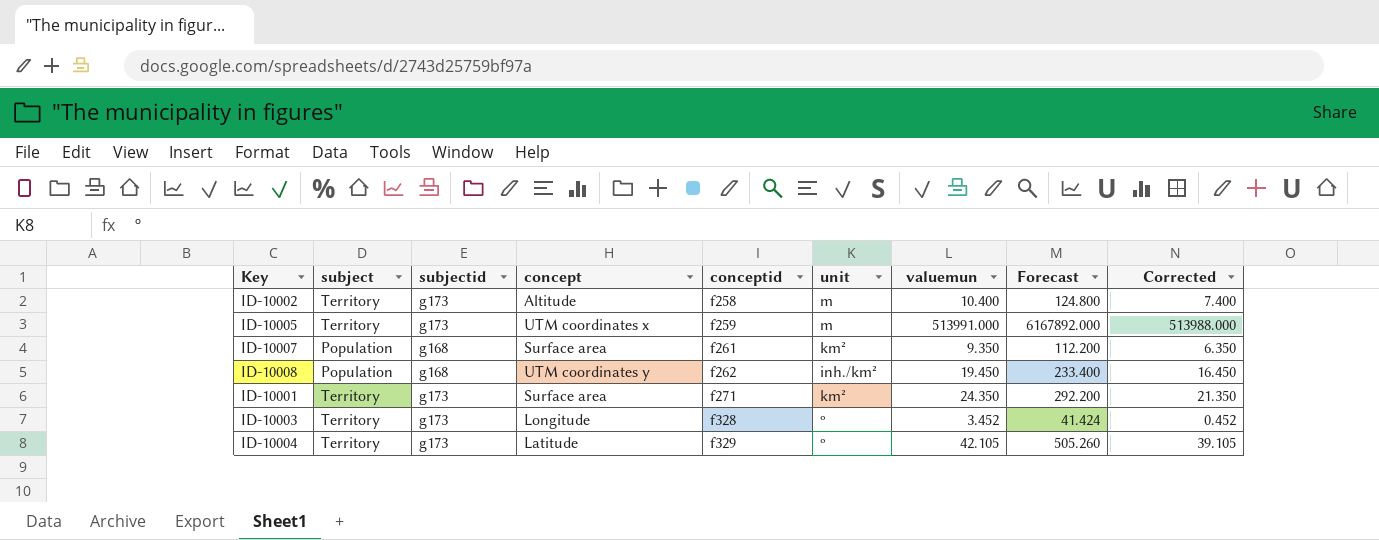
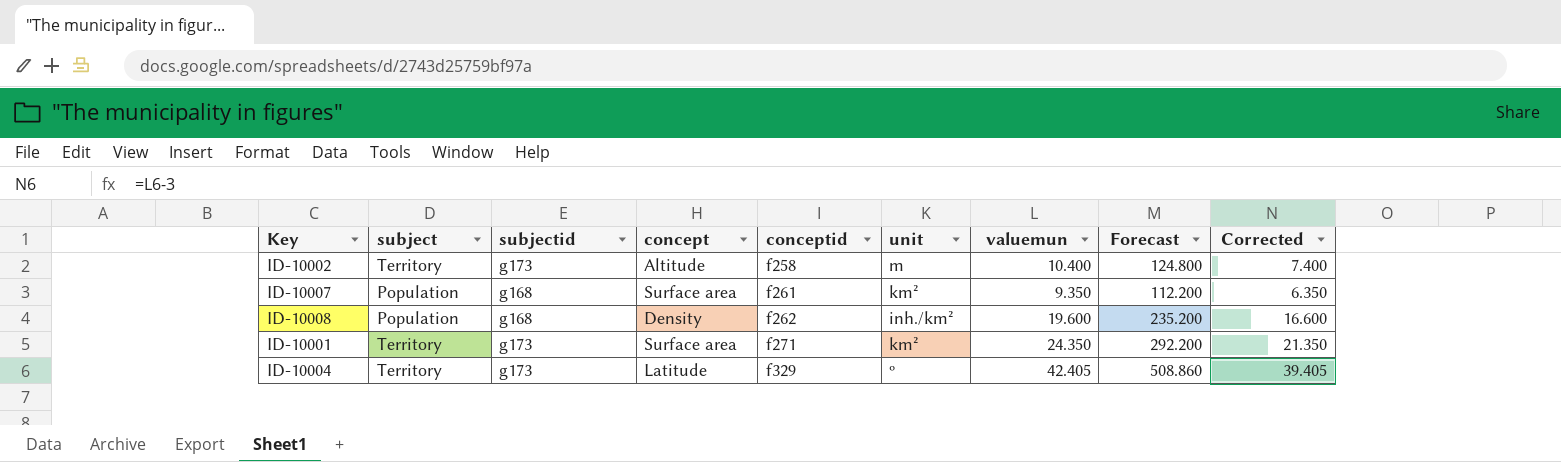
row ID-10005: Territory | g173 | UTM coordinates x | f259 | m | 513991.000 | 6167892.000 | 513988.000 -> none
row ID-10003: Territory | g173 | Longitude | f328 | º | 3.452 | 41.424 | 0.452 -> none
ID-10008 | concept: UTM coordinates y -> Density
ID-10008 | valuemun: 19.450 -> 19.600
ID-10008 | Forecast: 233.400 -> 235.200
ID-10008 | Corrected: 16.450 -> 16.600
ID-10004 | valuemun: 42.105 -> 42.405
ID-10004 | Forecast: 505.260 -> 508.860
ID-10004 | Corrected: 39.105 -> 39.405

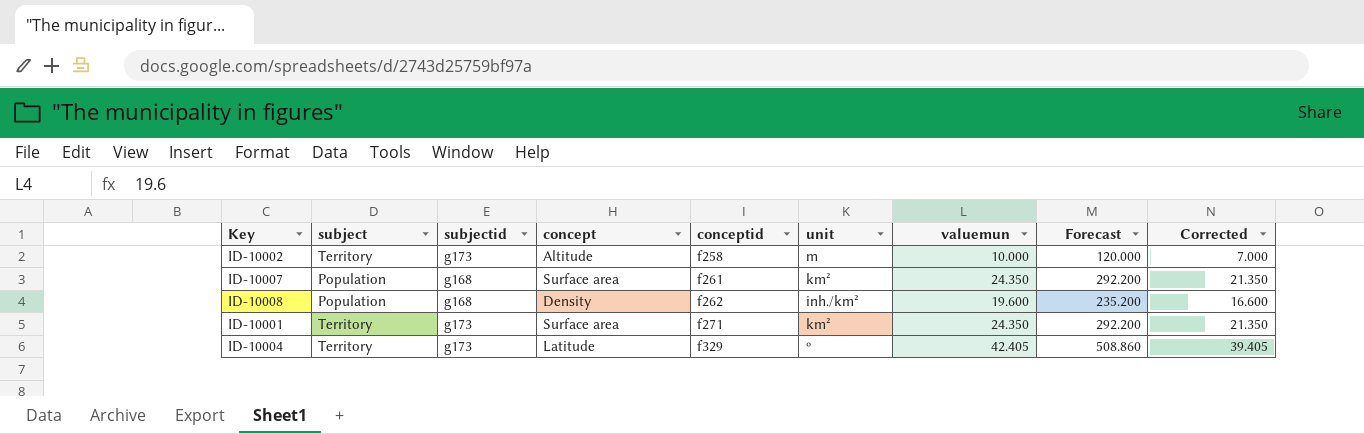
ID-10002 | valuemun: 10.400 -> 10.000
ID-10002 | Forecast: 124.800 -> 120.000
ID-10002 | Corrected: 7.400 -> 7.000
ID-10007 | valuemun: 9.350 -> 24.350
ID-10007 | Forecast: 112.200 -> 292.200
ID-10007 | Corrected: 6.350 -> 21.350

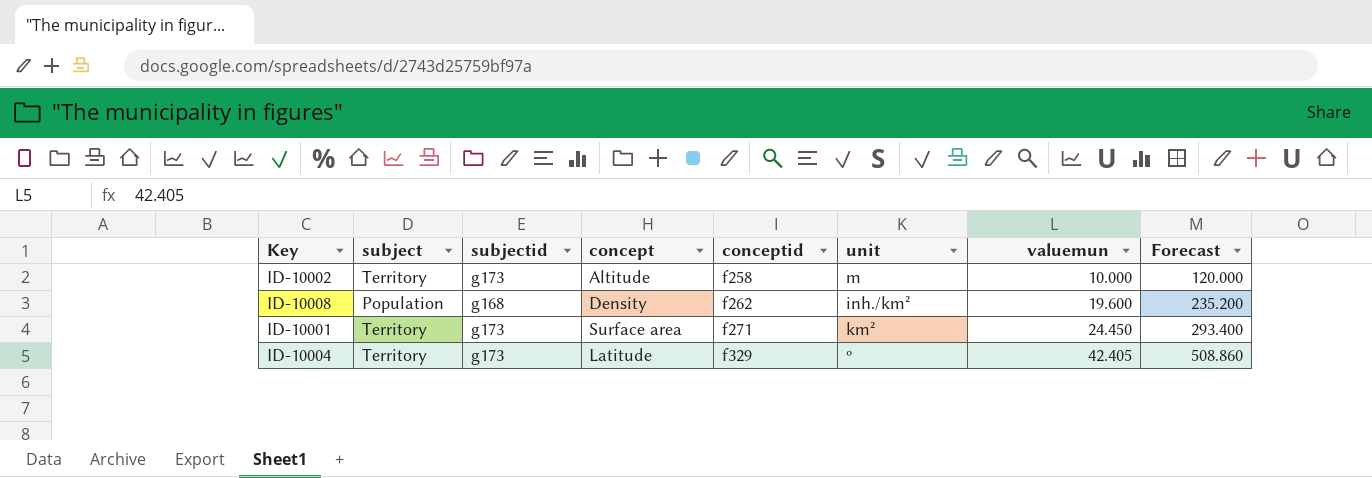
column Corrected | formula: [valuemun] - 3 -> none
row ID-10007: Population | g168 | Surface area | f261 | km² | 24.350 | 292.200 | 21.350 -> none
ID-10001 | valuemun: 24.350 -> 24.450
ID-10001 | Forecast: 292.200 -> 293.400

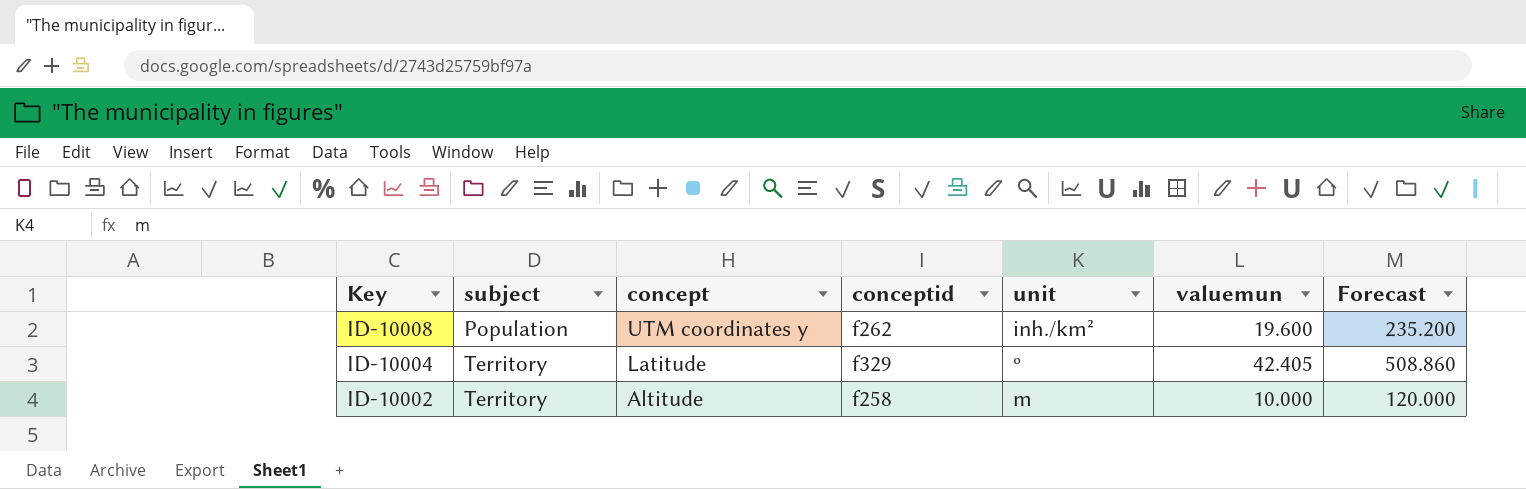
row order: conceptid ascending -> Key descending
column subjectid | position: 3 -> none
row ID-10001: Territory | g173 | Surface area | f271 | km² | 24.450 | 293.400 -> none
ID-10008 | concept: Density -> UTM coordinates y

